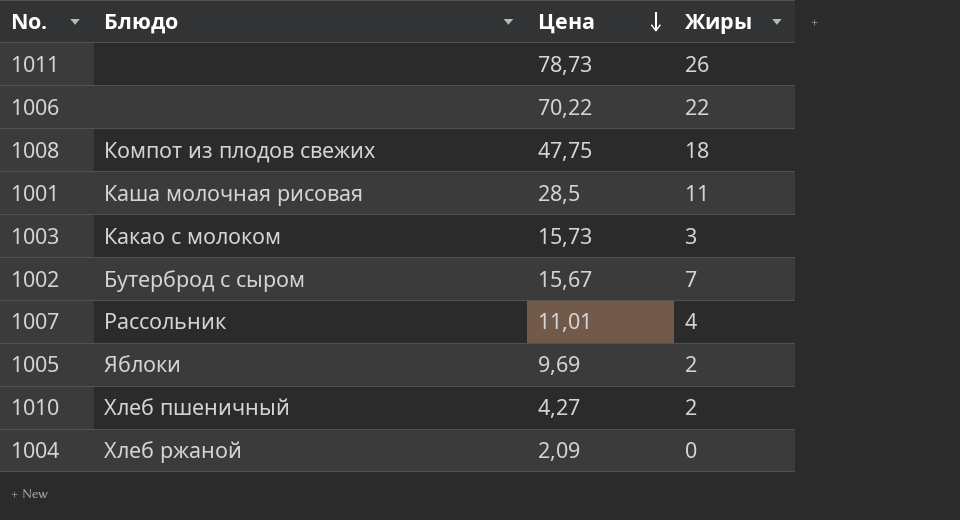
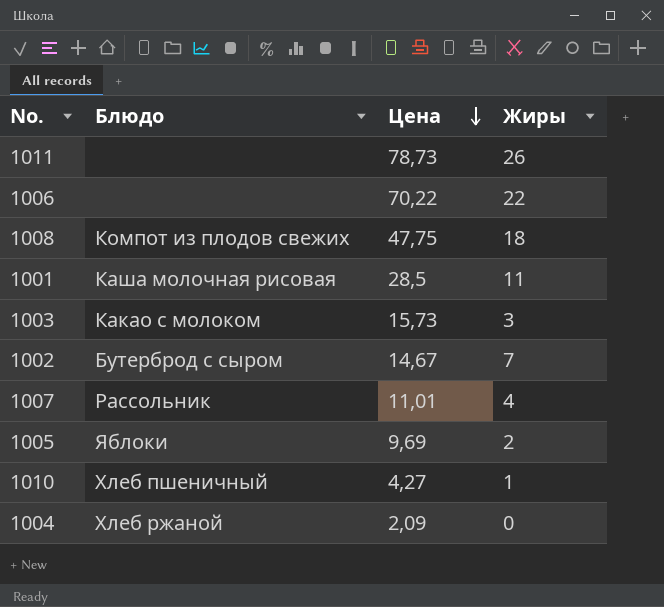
1002 | Цена: 15,67 -> 14,67
1010 | Жиры: 2 -> 1

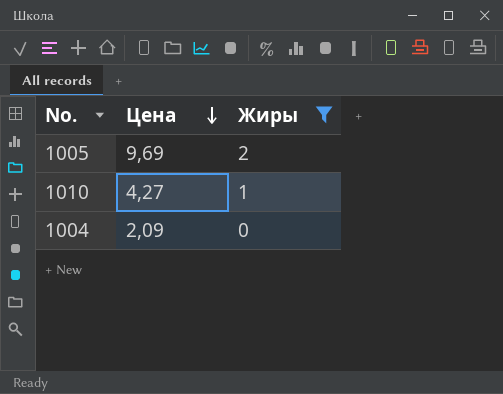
filter: none -> Жиры <= 2
column Блюдо | position: 2 -> none

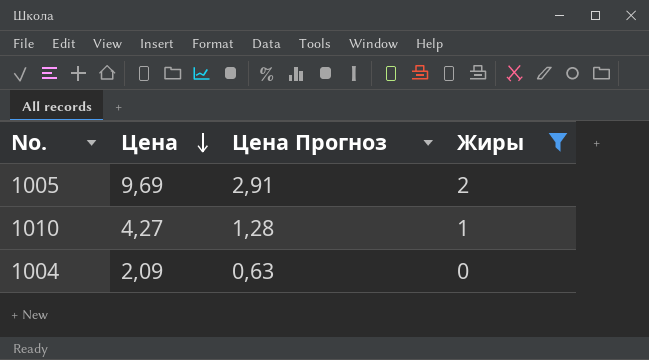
column Цена Прогноз | formula: none -> [Цена] * 0,3

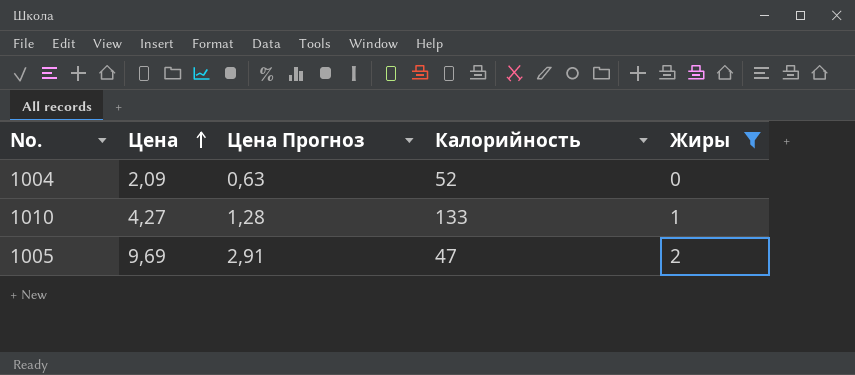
row order: Цена descending -> Цена ascending
column Калорийность | position: none -> 4

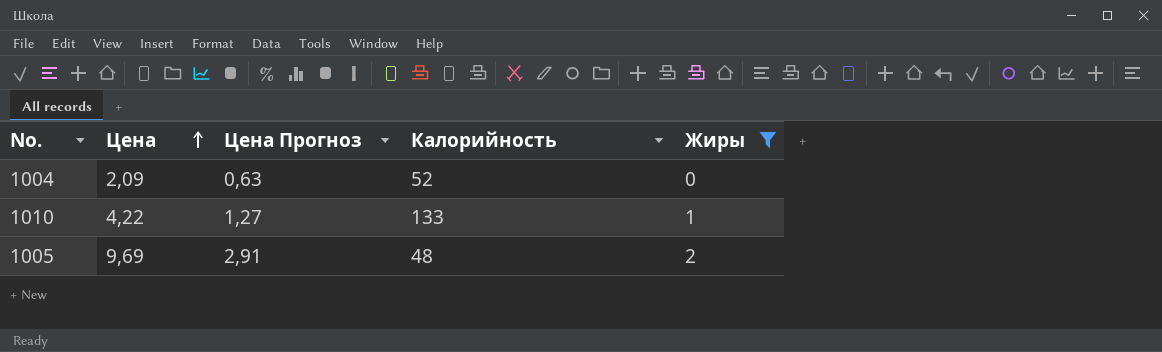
1010 | Цена: 4,27 -> 4,22
1010 | Цена Прогноз: 1,28 -> 1,27
1005 | Калорийность: 47 -> 48

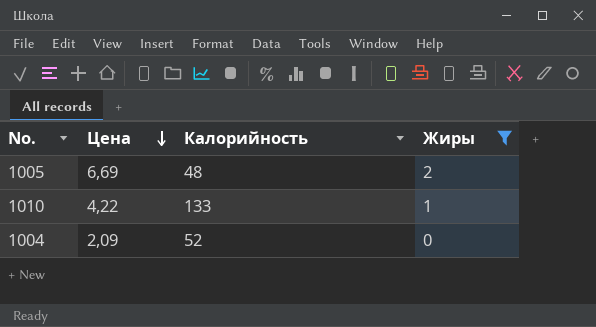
row order: Цена ascending -> Цена descending
column Цена Прогноз | formula: [Цена] * 0,3 -> none
1005 | Цена: 9,69 -> 6,69

